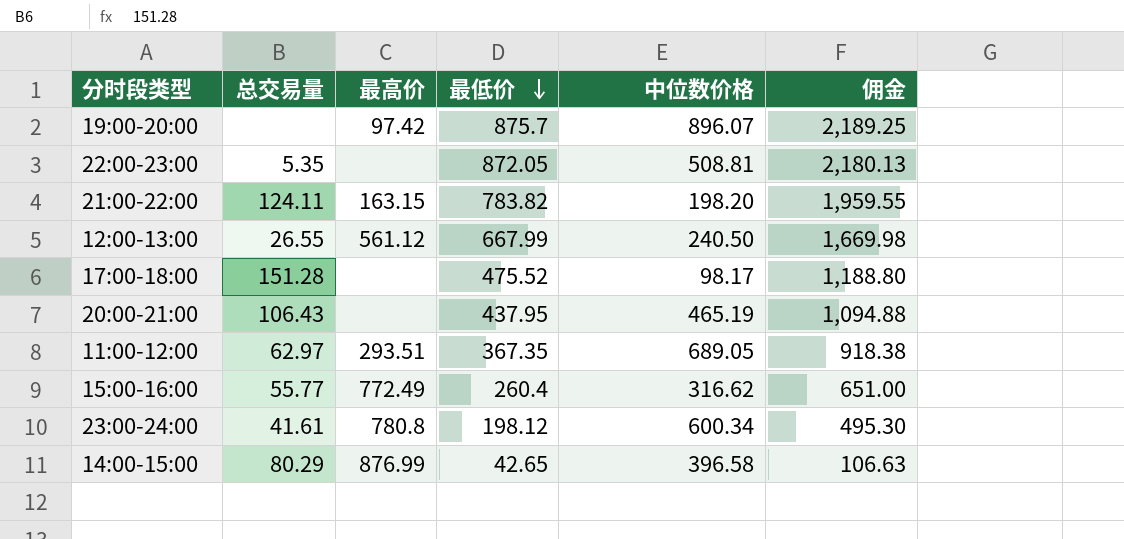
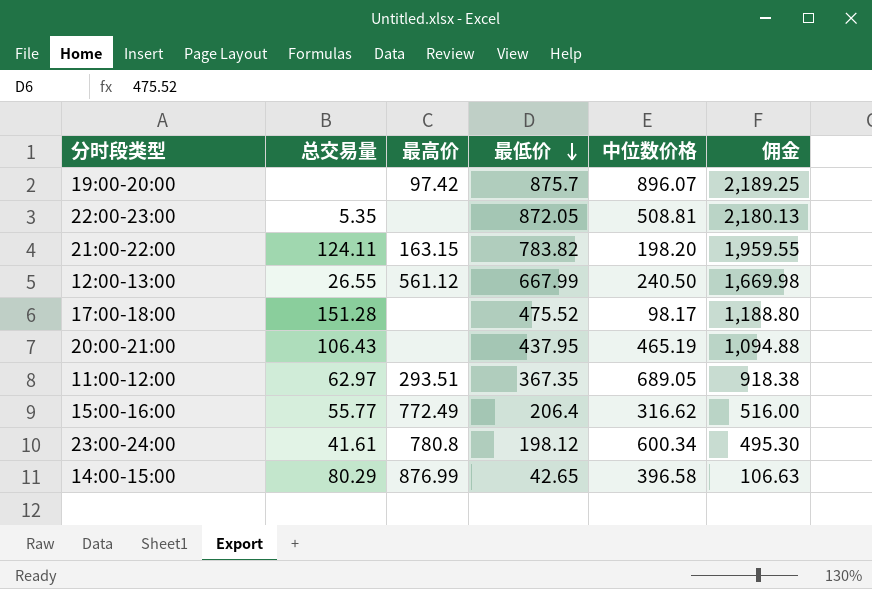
15:00-16:00 | 最低价: 260.4 -> 206.4
15:00-16:00 | 佣金: 651.00 -> 516.00

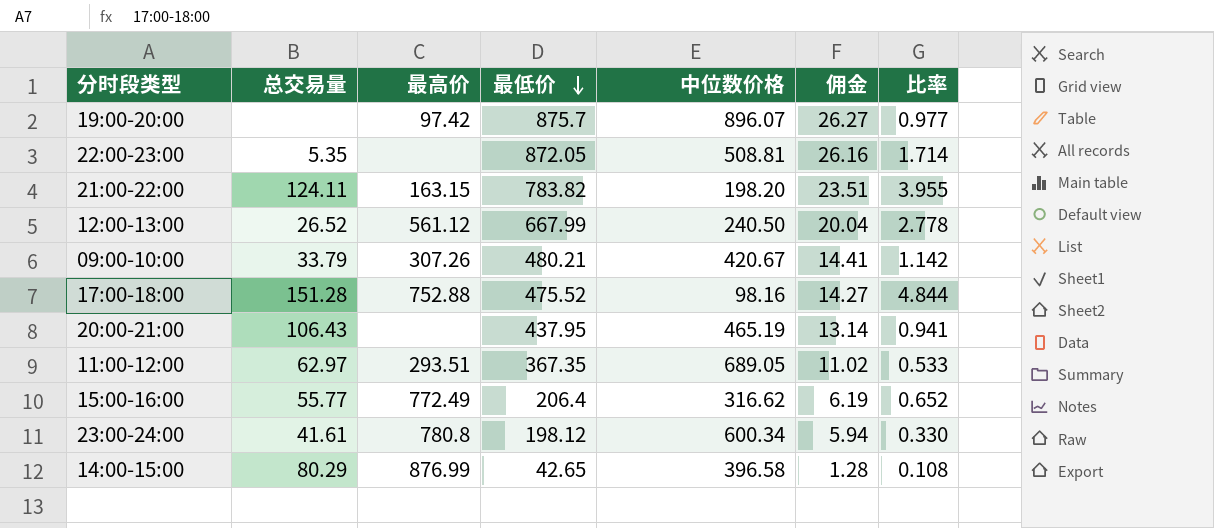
column 佣金 | formula: [最低价] * 2.5 -> [最低价] * 0.03
column 比率 | formula: none -> [最低价] / [中位数价格]
12:00-13:00 | 总交易量: 26.55 -> 26.52
row 09:00-10:00: none -> 33.79 | 307.26 | 480.21 | 420.67 | 14.41 | 1.142
17:00-18:00 | 最高价: none -> 752.88
17:00-18:00 | 中位数价格: 98.17 -> 98.16

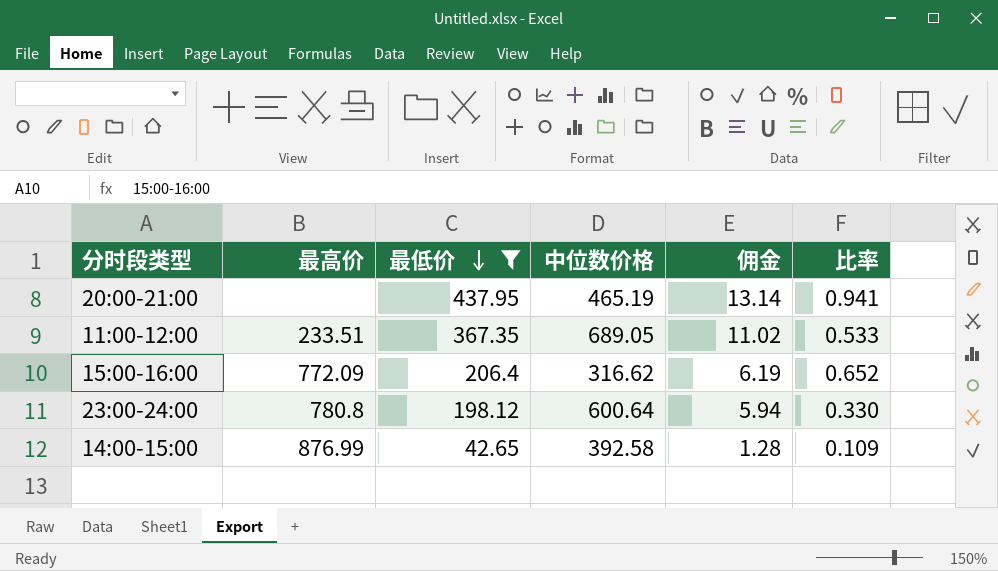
filter: none -> 最低价 <= 437.95
column 总交易量 | position: 2 -> none
11:00-12:00 | 最高价: 293.51 -> 233.51
15:00-16:00 | 最高价: 772.49 -> 772.09
23:00-24:00 | 中位数价格: 600.34 -> 600.64
14:00-15:00 | 中位数价格: 396.58 -> 392.58
14:00-15:00 | 比率: 0.108 -> 0.109

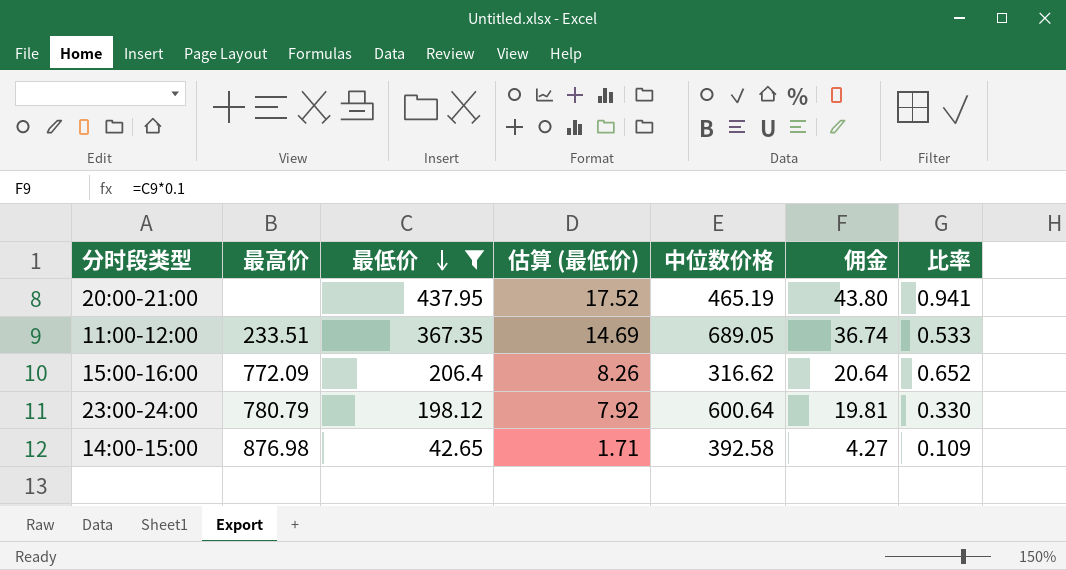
column 估算 (最低价) | formula: none -> [最低价] * 0.04
column 佣金 | formula: [最低价] * 0.03 -> [最低价] * 0.1
23:00-24:00 | 最高价: 780.8 -> 780.79
14:00-15:00 | 最高价: 876.99 -> 876.98

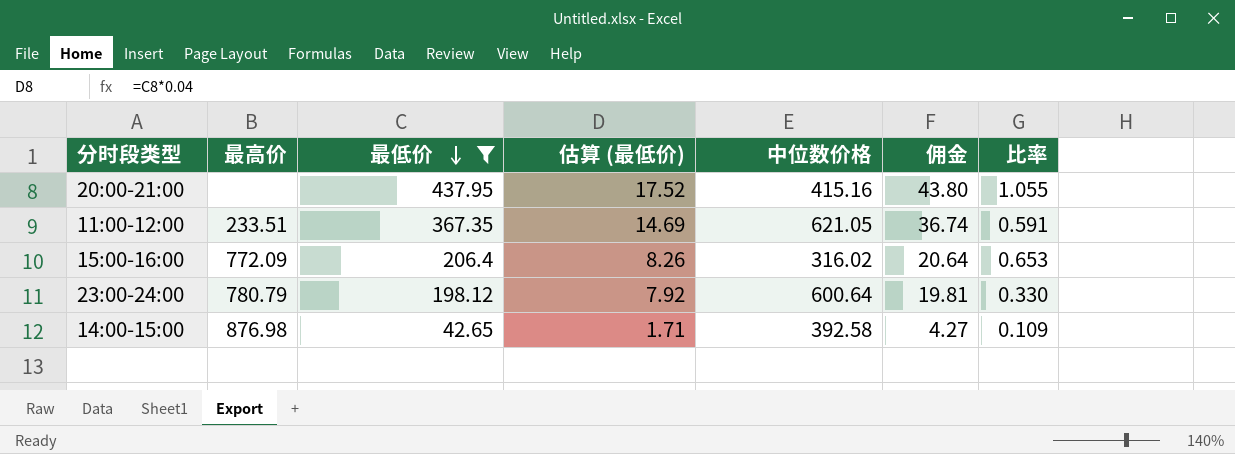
20:00-21:00 | 中位数价格: 465.19 -> 415.16
20:00-21:00 | 比率: 0.941 -> 1.055
11:00-12:00 | 中位数价格: 689.05 -> 621.05
11:00-12:00 | 比率: 0.533 -> 0.591
15:00-16:00 | 中位数价格: 316.62 -> 316.02
15:00-16:00 | 比率: 0.652 -> 0.653

